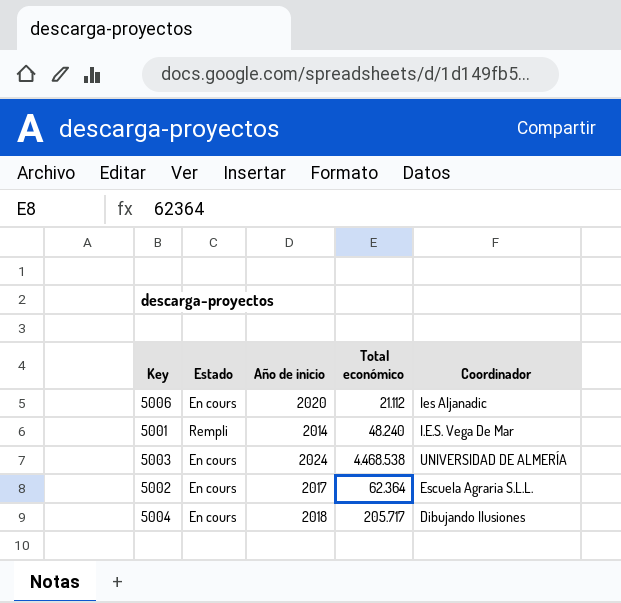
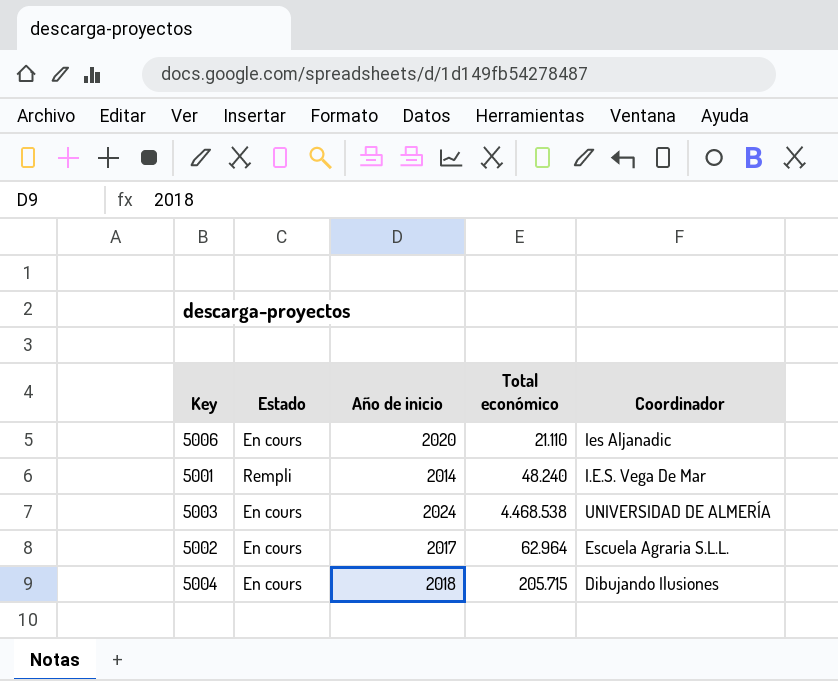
5006 | Total económico: 21.112 -> 21.110
5002 | Total económico: 62.364 -> 62.964
5004 | Total económico: 205.717 -> 205.715

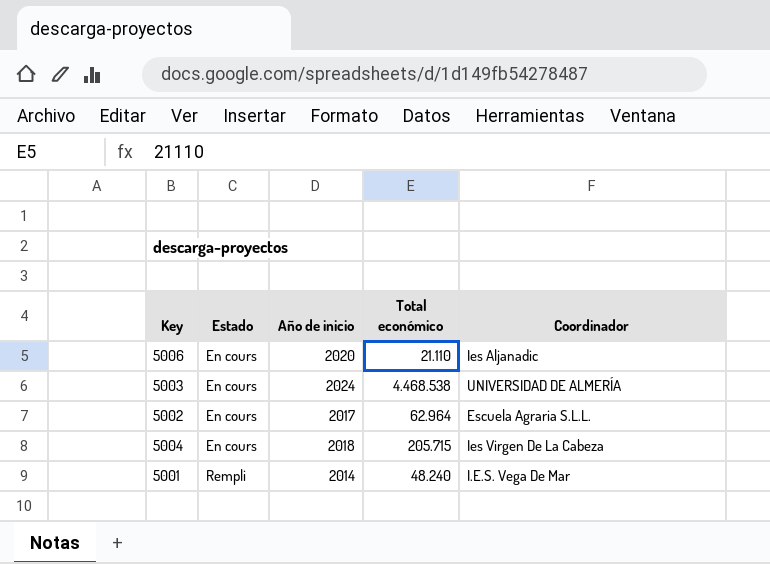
row order: none -> Estado ascending
5004 | Coordinador: Dibujando Ilusiones -> Ies Virgen De La Cabeza

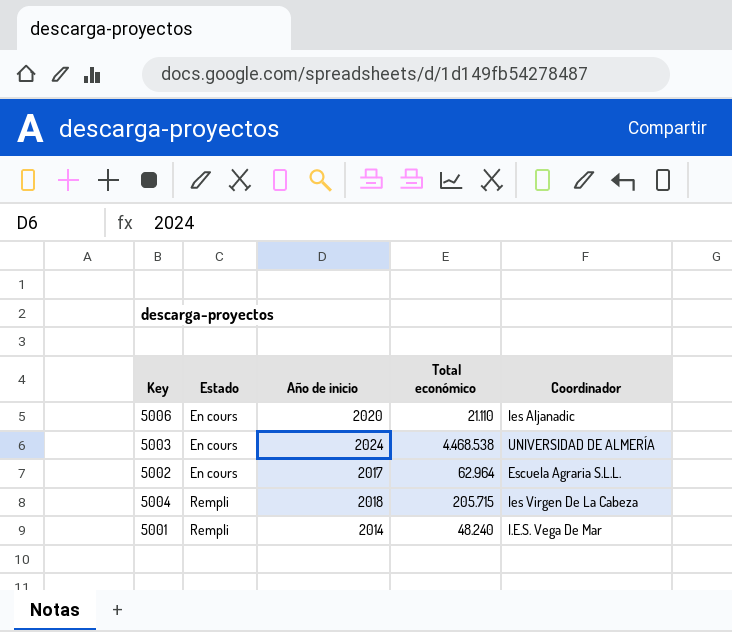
5004 | Estado: En cours -> Rempli

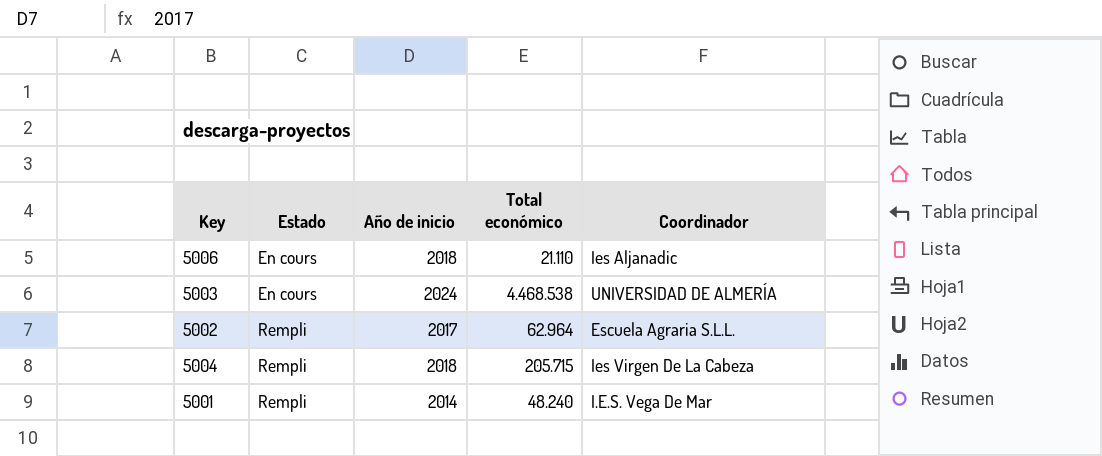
5006 | Año de inicio: 2020 -> 2018
5002 | Estado: En cours -> Rempli

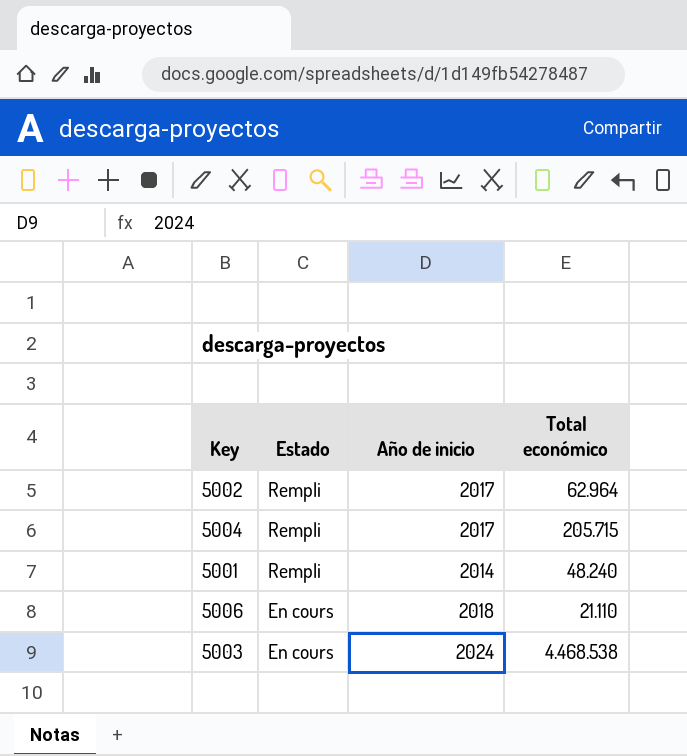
row order: Estado ascending -> Estado descending
column Coordinador | position: 5 -> none
5004 | Año de inicio: 2018 -> 2017

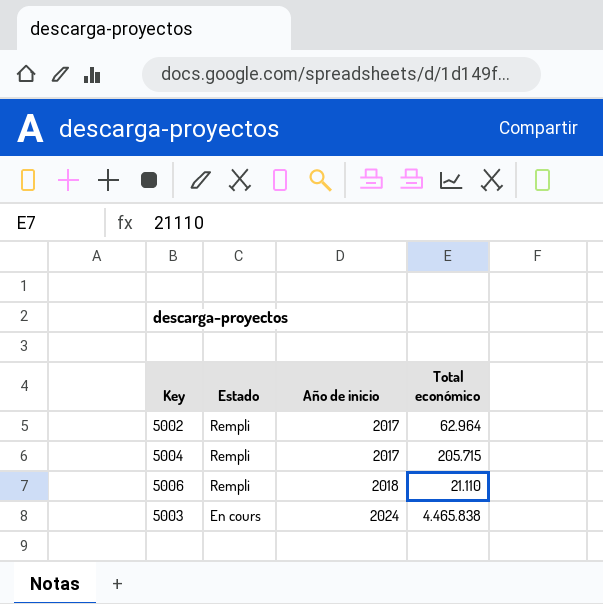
row 5001: Rempli | 2014 | 48.240 -> none
5006 | Estado: En cours -> Rempli
5003 | Total económico: 4.468.538 -> 4.465.838

